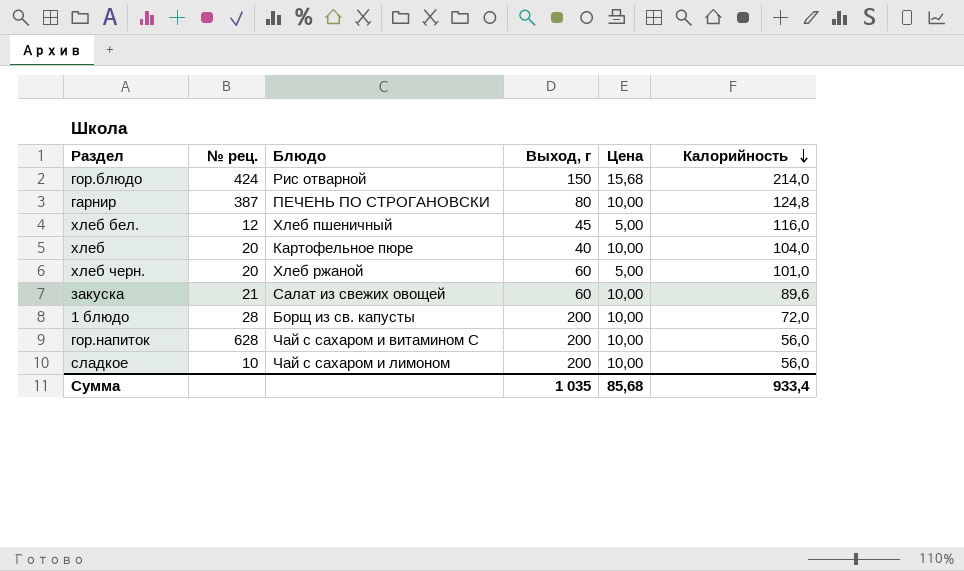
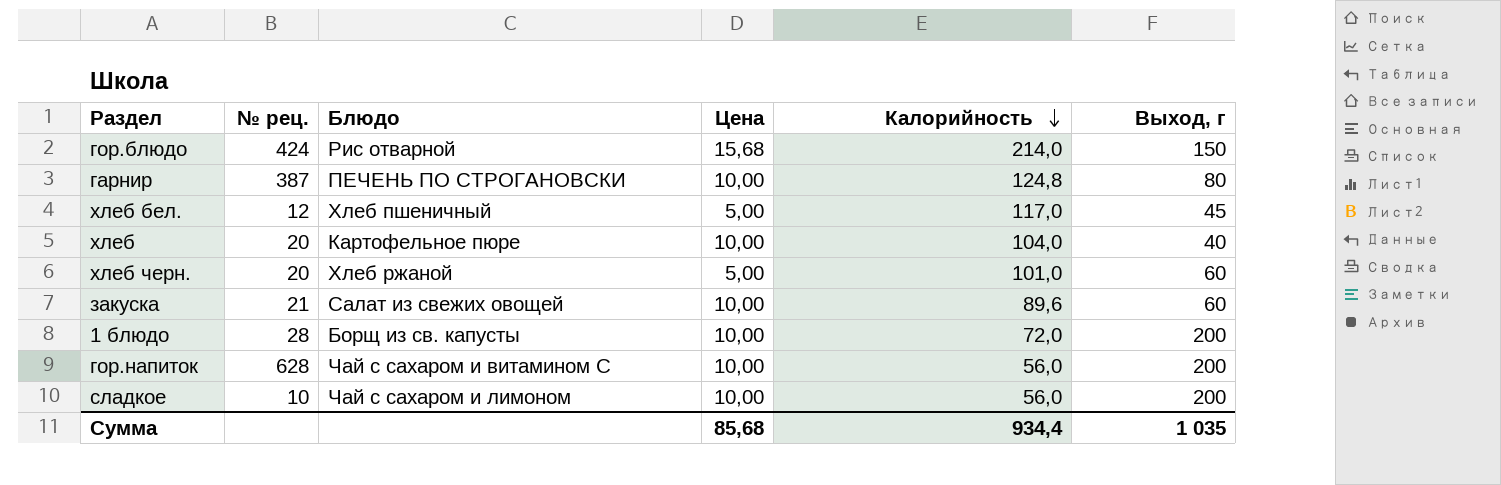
column Выход, г | position: 4 -> 6
хлеб бел. | Калорийность: 116,0 -> 117,0
Сумма | Калорийность: 933,4 -> 934,4

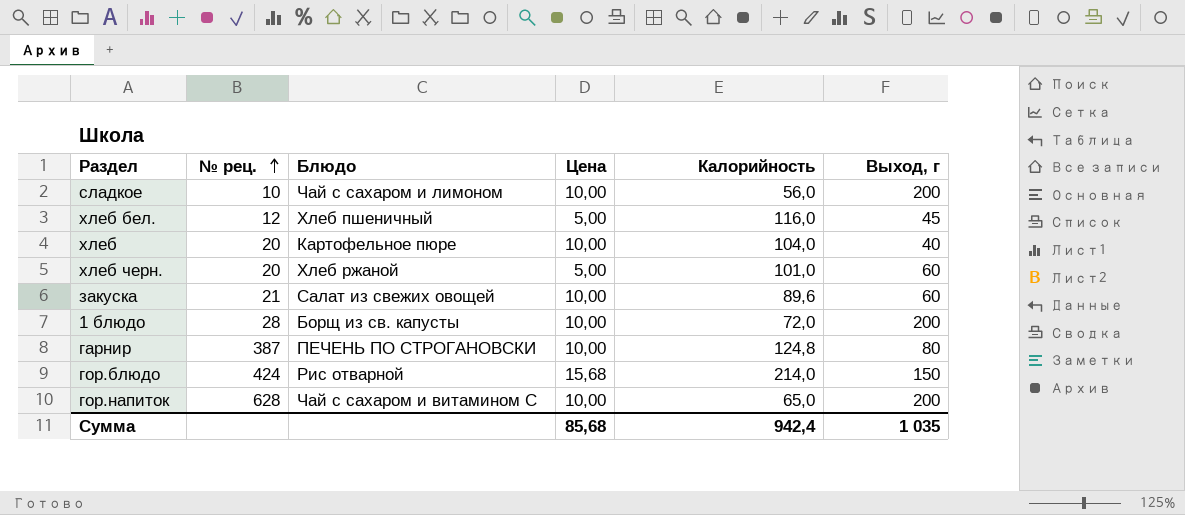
row order: Калорийность descending -> № рец. ascending
хлеб бел. | Калорийность: 117,0 -> 116,0
гор.напиток | Калорийность: 56,0 -> 65,0
Сумма | Калорийность: 934,4 -> 942,4

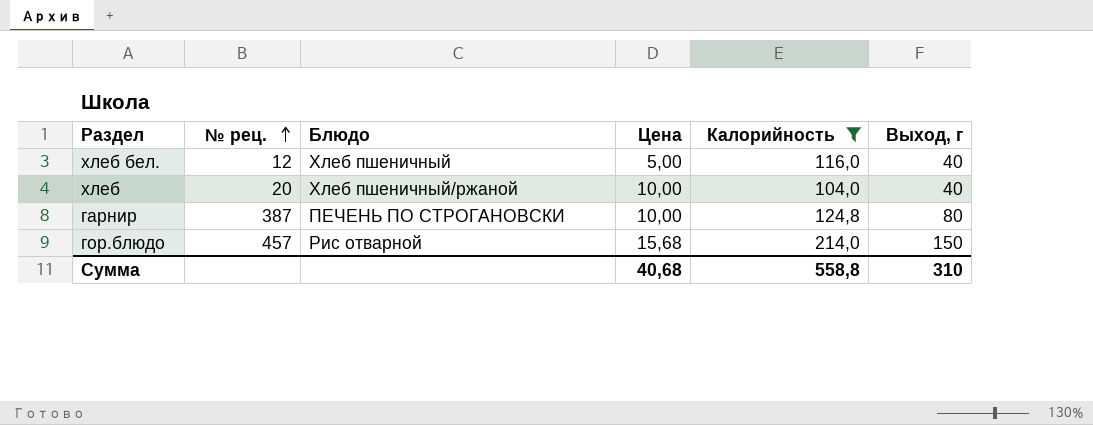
filter: none -> Калорийность >= 104,0
хлеб бел. | Выход, г: 45 -> 40
хлеб | Блюдо: Картофельное пюре -> Хлеб пшеничный/ржаной
гор.блюдо | № рец.: 424 -> 457
Сумма | Цена: 85,68 -> 40,68
Сумма | Калорийность: 942,4 -> 558,8
Сумма | Выход, г: 1 035 -> 310

